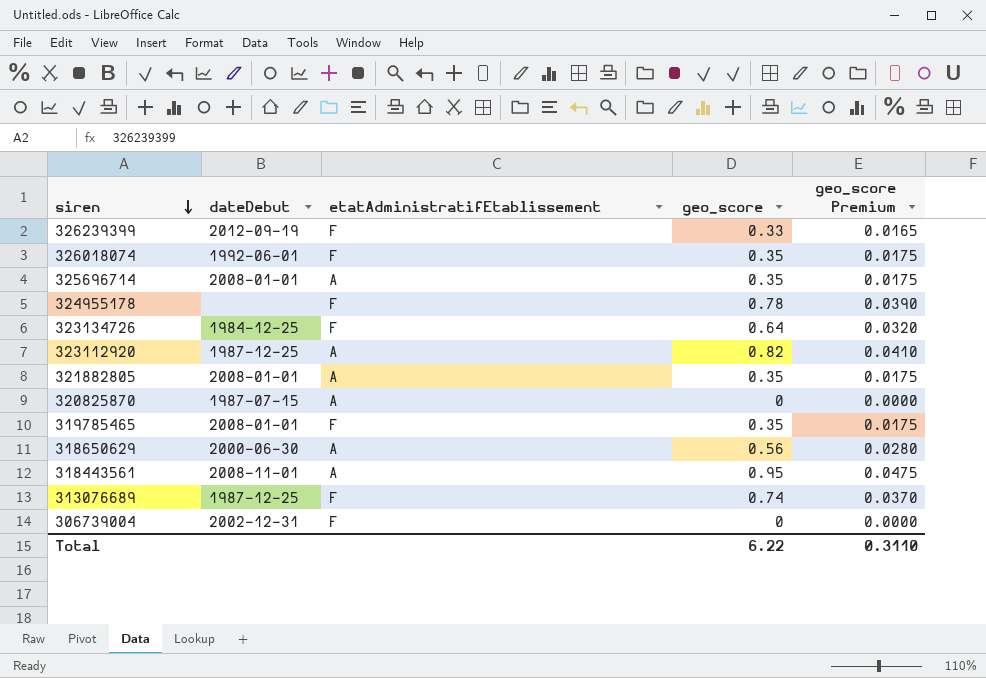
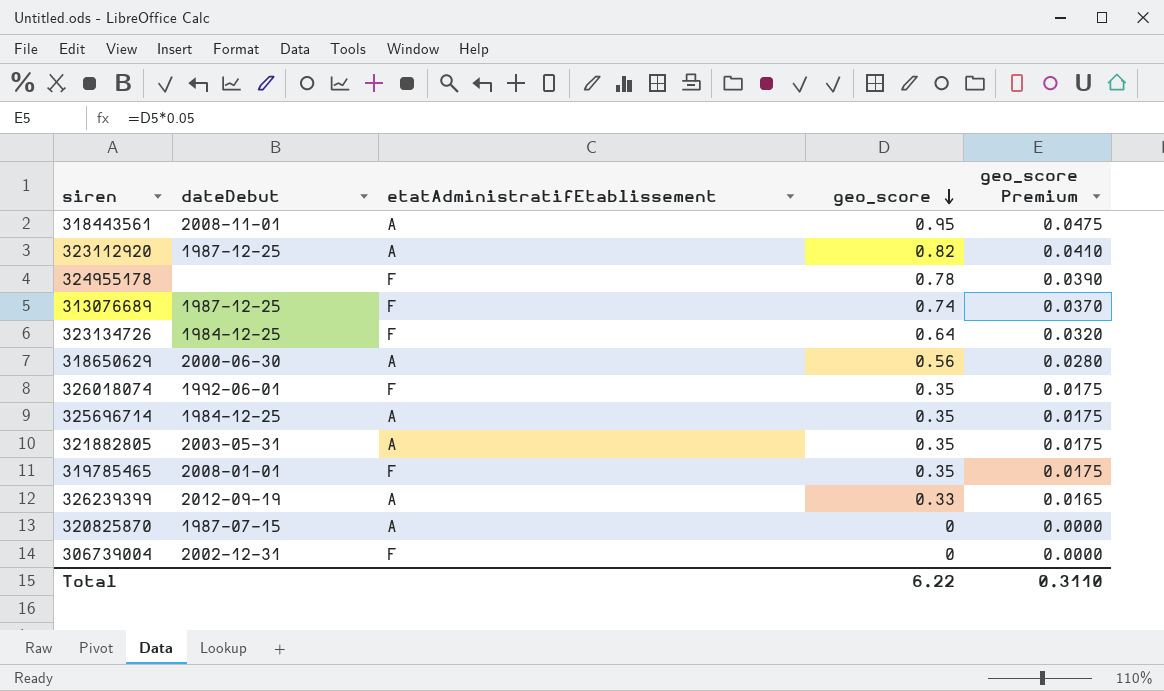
row order: siren descending -> geo_score descending
325696714 | dateDebut: 2008-01-01 -> 1984-12-25
321882805 | dateDebut: 2008-01-01 -> 2003-05-31
326239399 | etatAdministratifEtablissement: F -> A

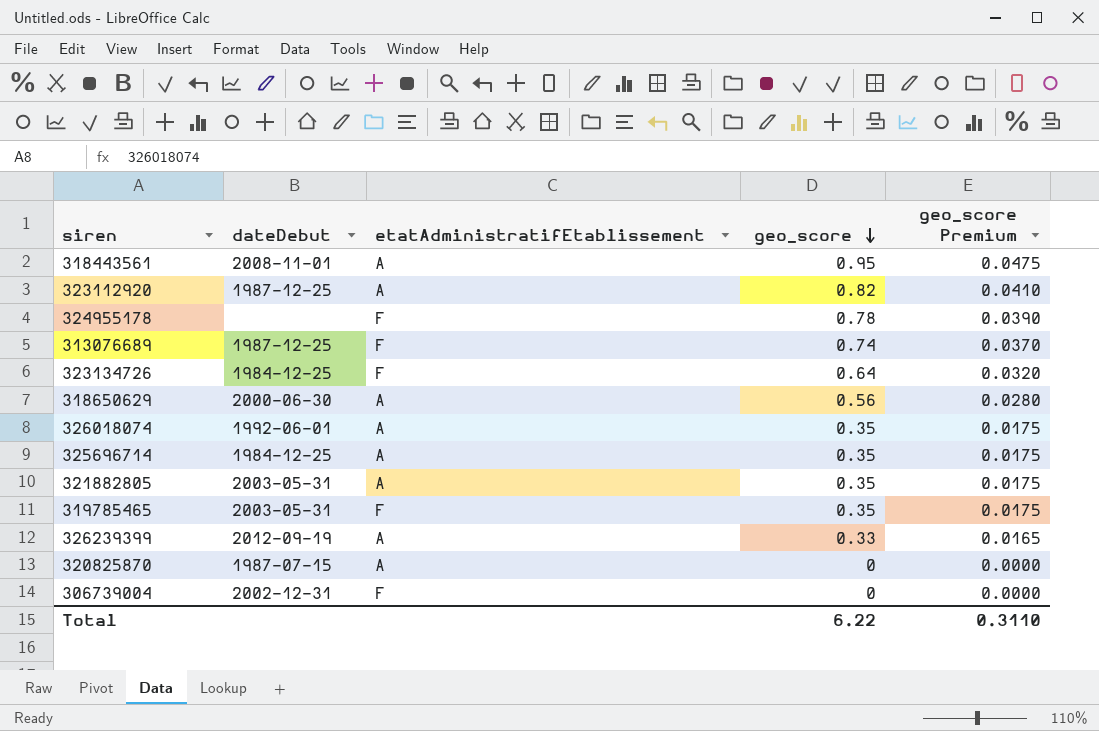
326018074 | etatAdministratifEtablissement: F -> A
319785465 | dateDebut: 2008-01-01 -> 2003-05-31

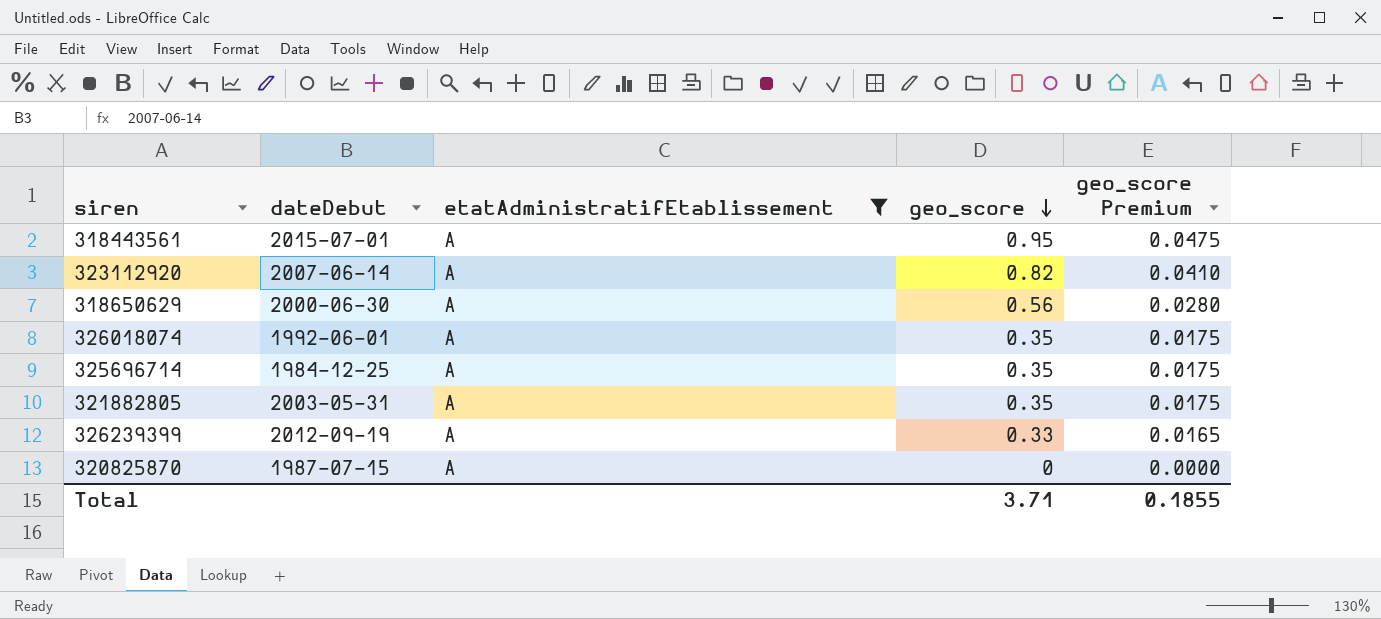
filter: none -> etatAdministratifEtablissement = A
318443561 | dateDebut: 2008-11-01 -> 2015-07-01
323112920 | dateDebut: 1987-12-25 -> 2007-06-14
Total | geo_score: 6.22 -> 3.71
Total | geo_score Premium: 0.3110 -> 0.1855

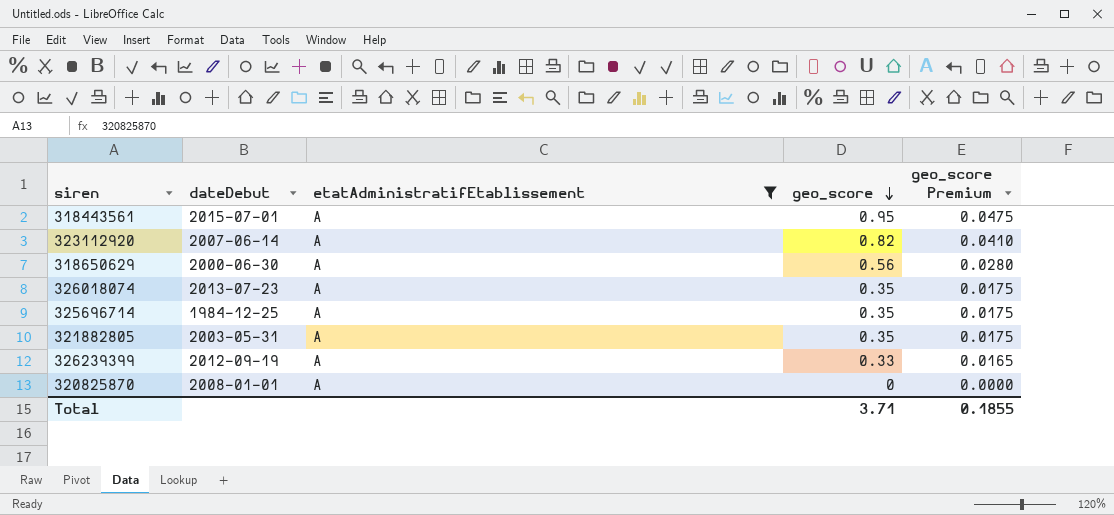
326018074 | dateDebut: 1992-06-01 -> 2013-07-23
320825870 | dateDebut: 1987-07-15 -> 2008-01-01

